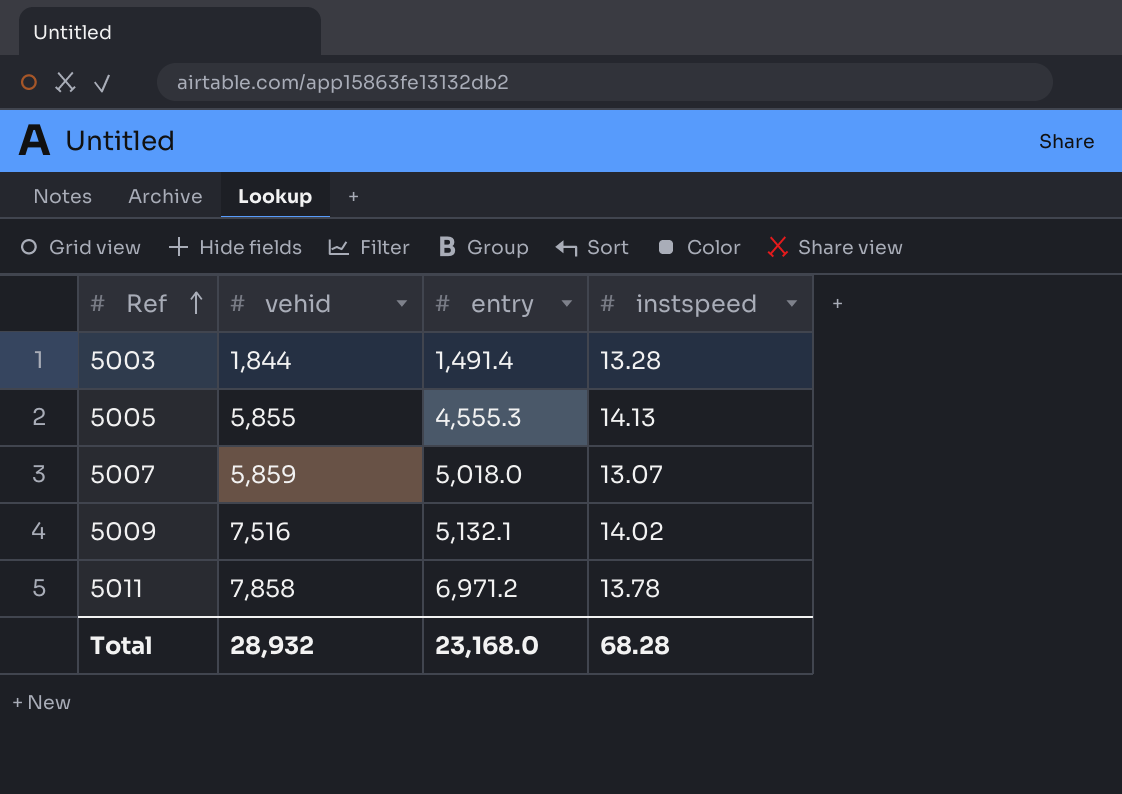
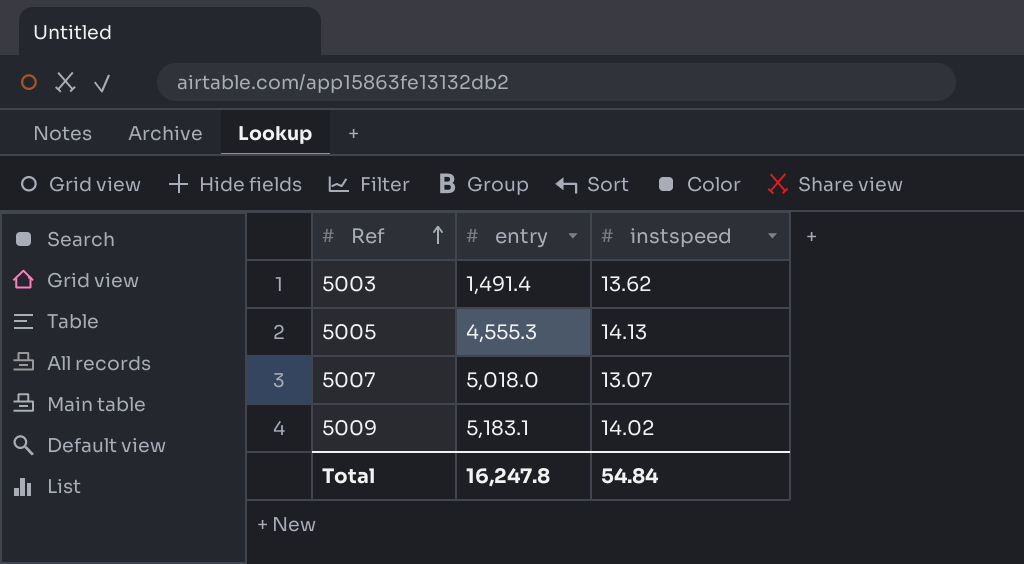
column vehid | position: 2 -> none
row 5011: 7,858 | 6,971.2 | 13.78 -> none
5003 | instspeed: 13.28 -> 13.62
5009 | entry: 5,132.1 -> 5,183.1
Total | entry: 23,168.0 -> 16,247.8
Total | instspeed: 68.28 -> 54.84

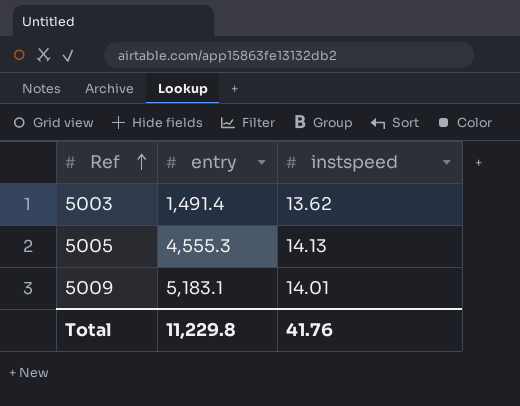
row 5007: 5,018.0 | 13.07 -> none
5009 | instspeed: 14.02 -> 14.01
Total | entry: 16,247.8 -> 11,229.8
Total | instspeed: 54.84 -> 41.76

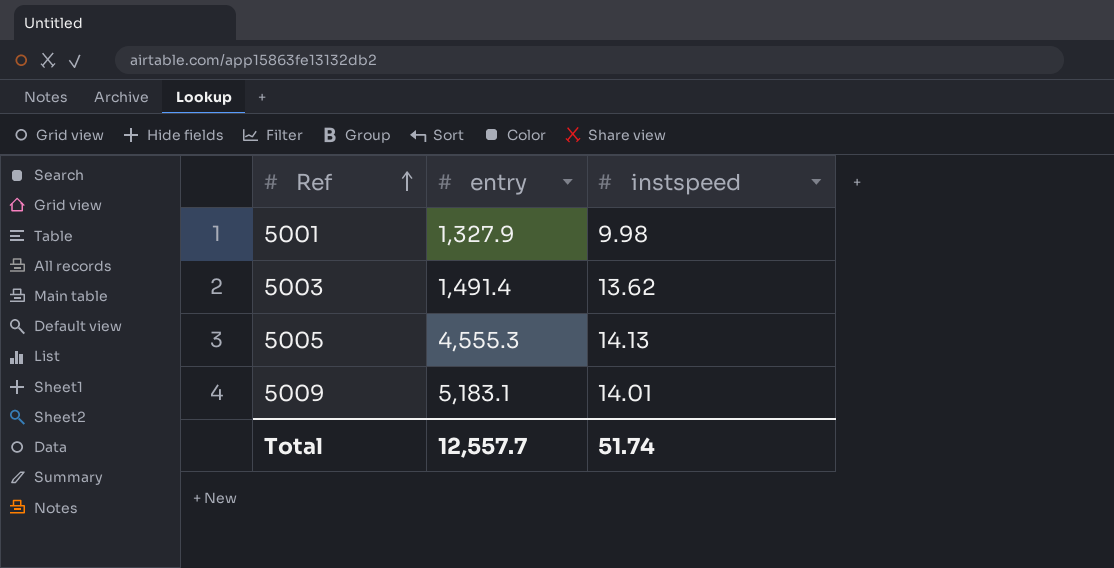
row 5001: none -> 1,327.9 | 9.98
Total | entry: 11,229.8 -> 12,557.7
Total | instspeed: 41.76 -> 51.74

